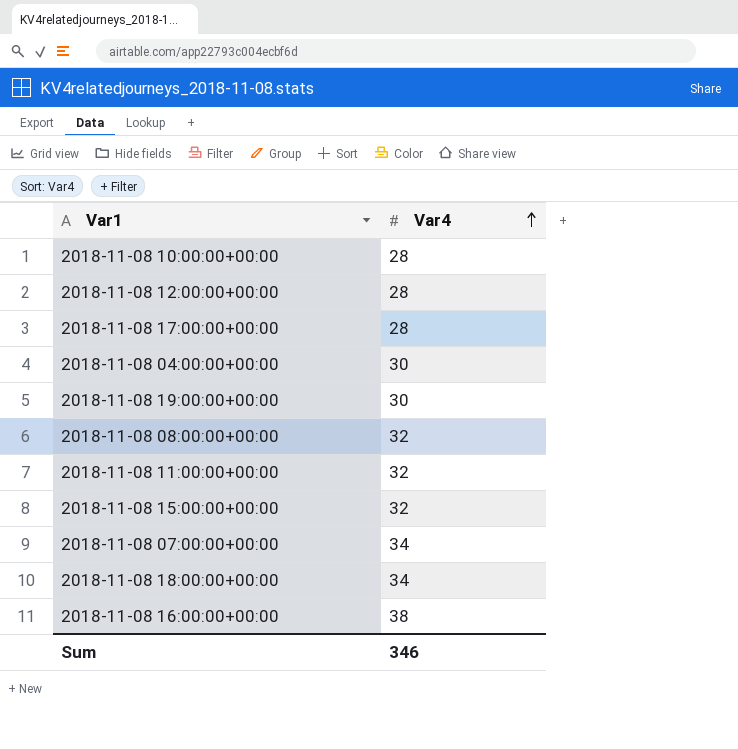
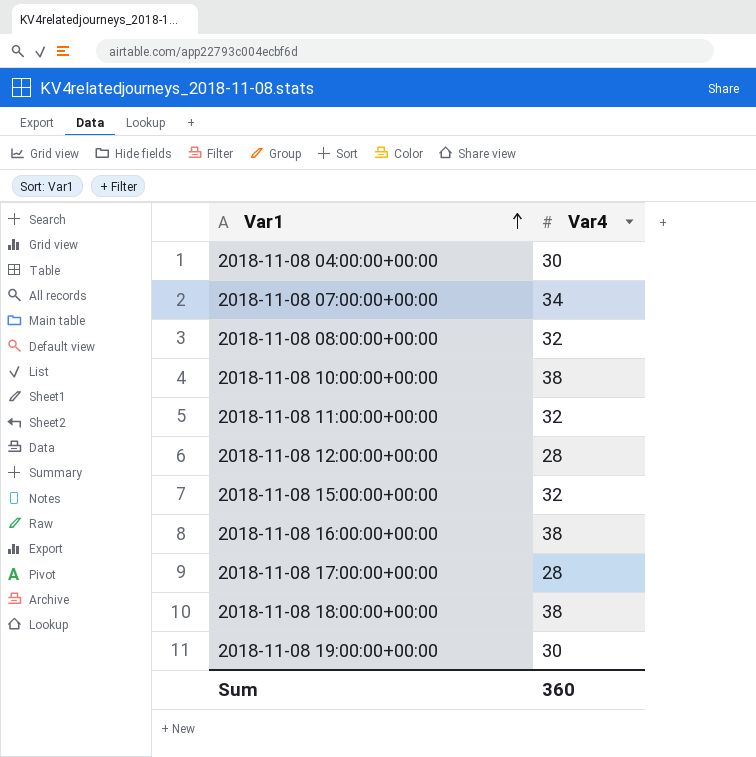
row order: Var4 ascending -> Var1 ascending
2018-11-08 10:00:00+00:00 | Var4: 28 -> 38
2018-11-08 18:00:00+00:00 | Var4: 34 -> 38
Sum | Var4: 346 -> 360

